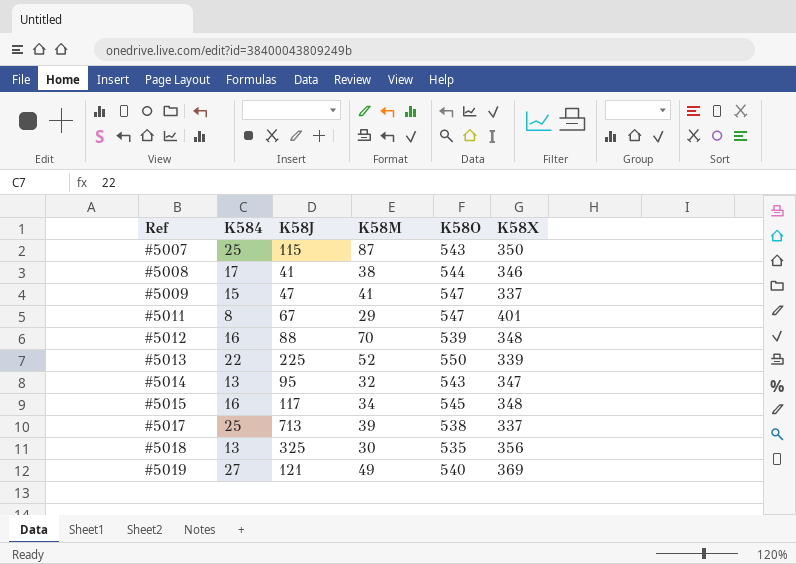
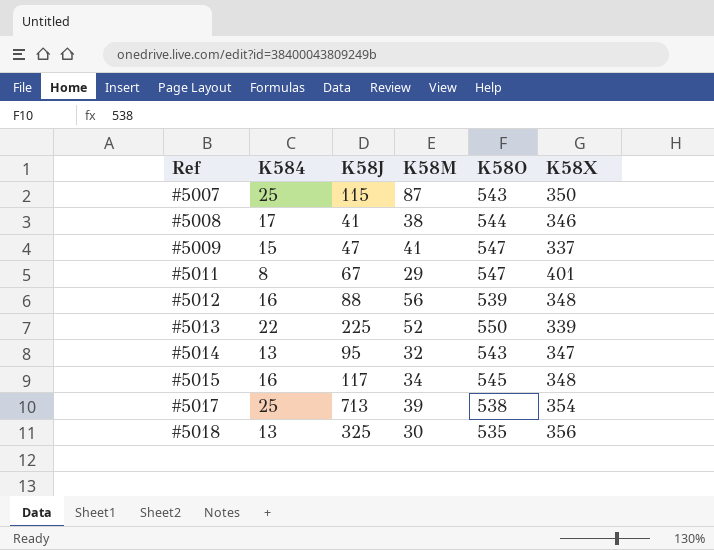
row #5019: 27 | 121 | 49 | 540 | 369 -> none
#5012 | K58M: 70 -> 56
#5017 | K58X: 337 -> 354

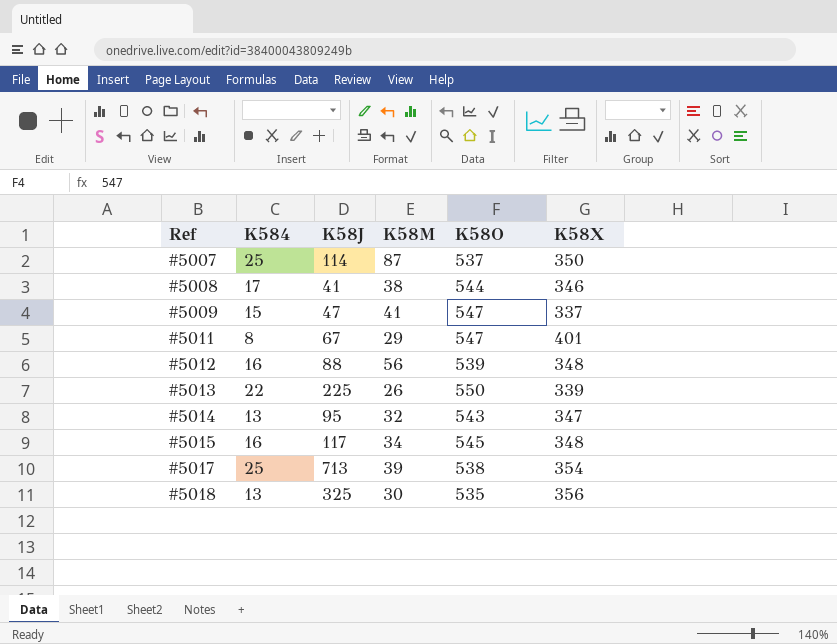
#5007 | K58J: 115 -> 114
#5007 | K58O: 543 -> 537
#5013 | K58M: 52 -> 26

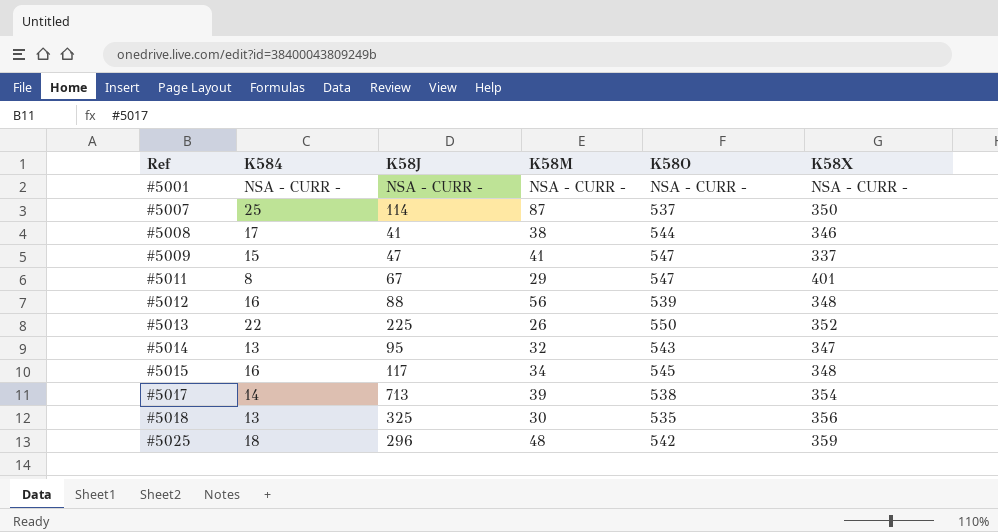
row #5001: none -> NSA - CURR - | NSA - CURR - | NSA - CURR - | NSA - CURR - | NSA - CURR -
#5013 | K58X: 339 -> 352
#5017 | K584: 25 -> 14
row #5025: none -> 18 | 296 | 48 | 542 | 359

